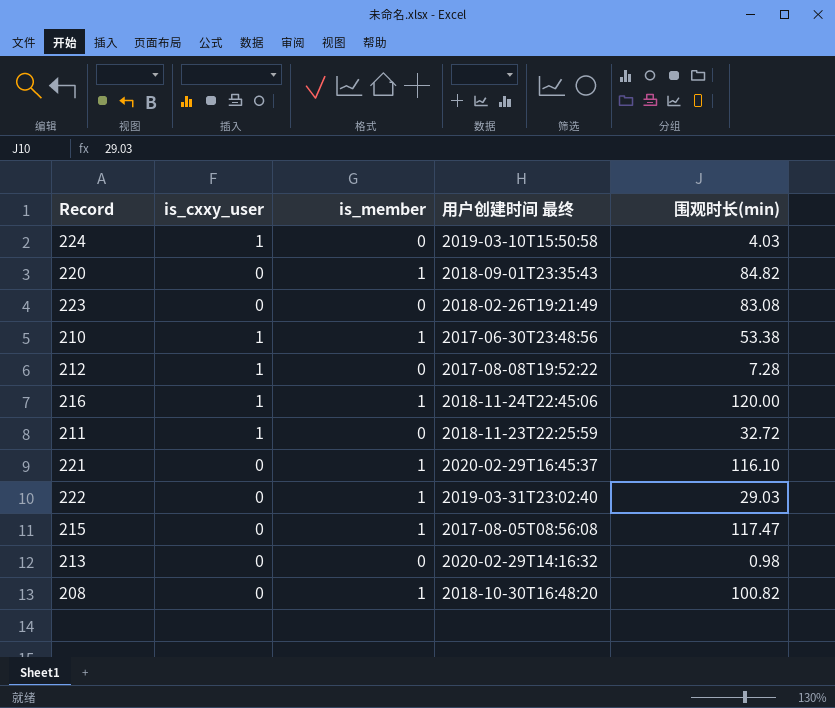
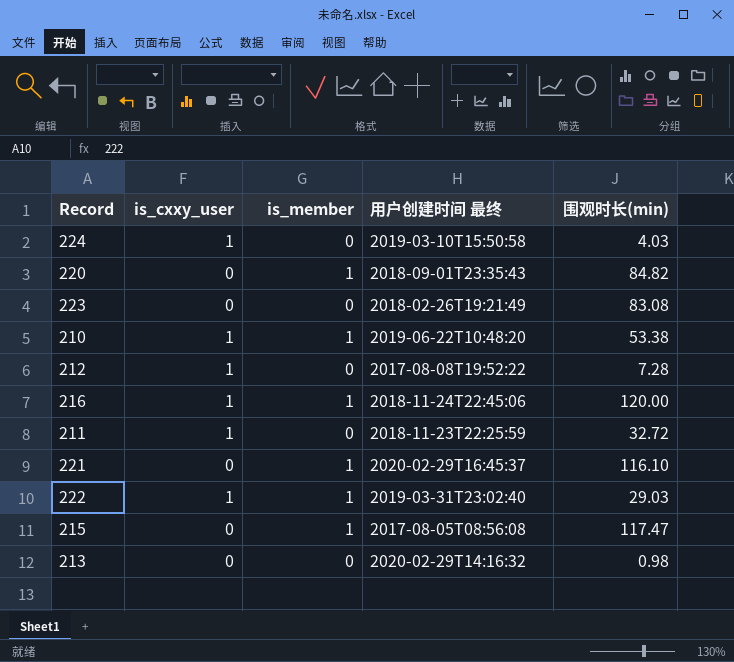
row 208: 0 | 1 | 2018-10-30T16:48:20 | 100.82 -> none
210 | 用户创建时间 最终: 2017-06-30T23:48:56 -> 2019-06-22T10:48:20
222 | is_cxxy_user: 0 -> 1

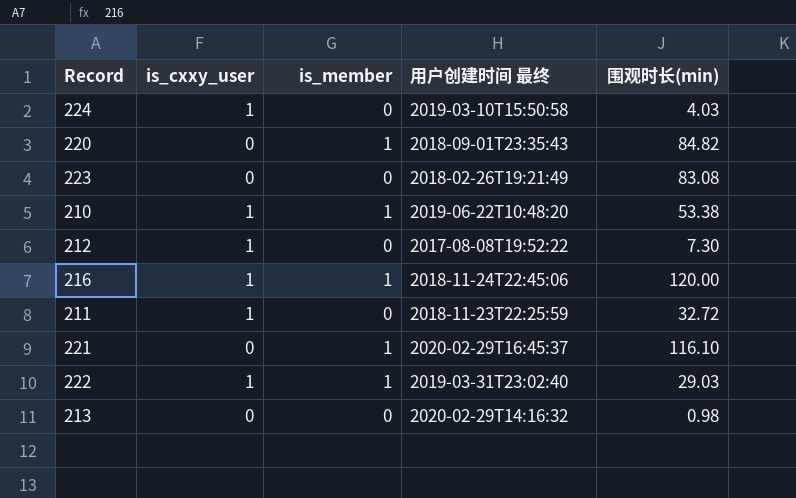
row 215: 0 | 1 | 2017-08-05T08:56:08 | 117.47 -> none
212 | 围观时长(min): 7.28 -> 7.30

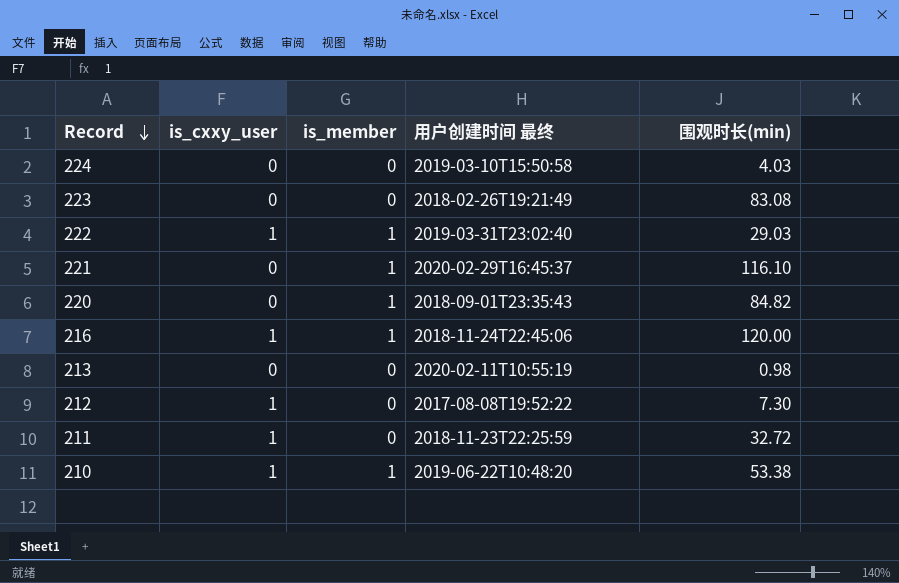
row order: none -> Record descending
224 | is_cxxy_user: 1 -> 0
213 | 用户创建时间 最终: 2020-02-29T14:16:32 -> 2020-02-11T10:55:19

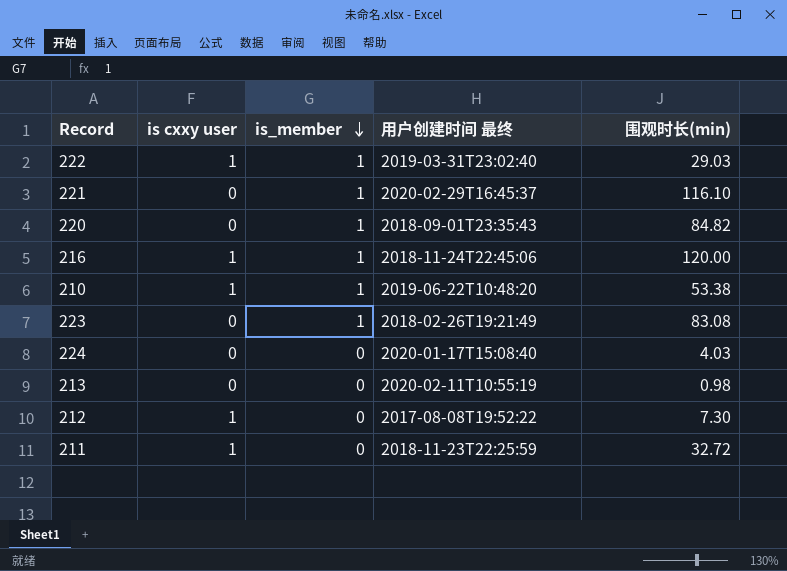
row order: Record descending -> is_member descending
column name: is_cxxy_user -> is cxxy user
223 | is_member: 0 -> 1
224 | 用户创建时间 最终: 2019-03-10T15:50:58 -> 2020-01-17T15:08:40

